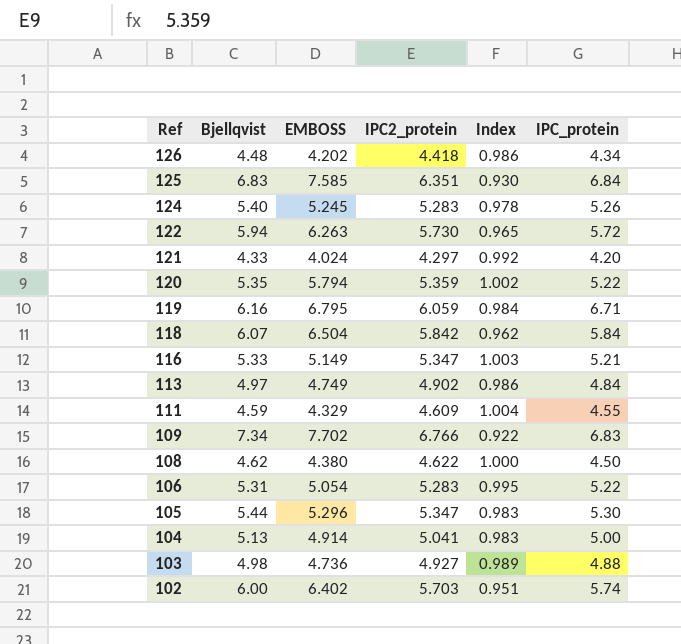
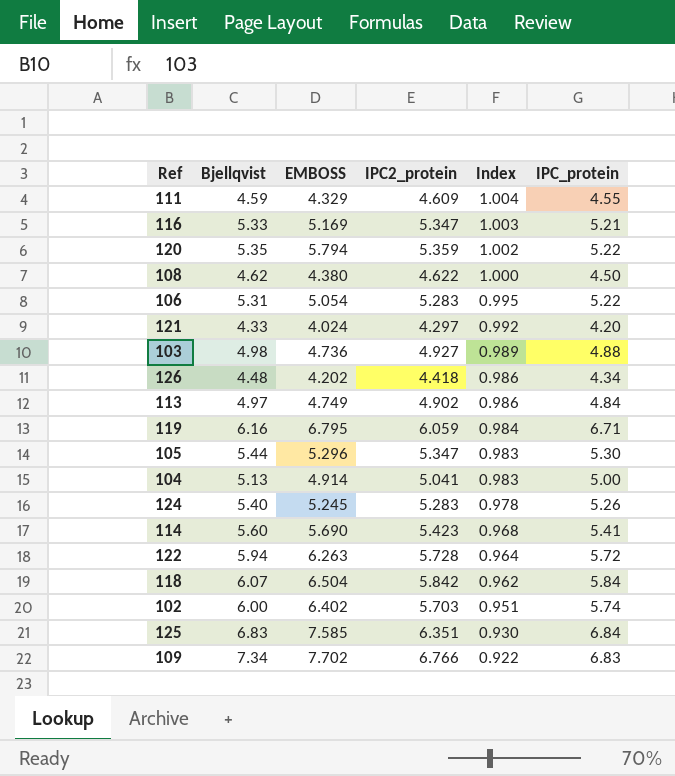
row order: Ref descending -> Index descending
116 | EMBOSS: 5.149 -> 5.169
row 114: none -> 5.60 | 5.690 | 5.423 | 0.968 | 5.41
122 | IPC2_protein: 5.730 -> 5.728
122 | Index: 0.965 -> 0.964

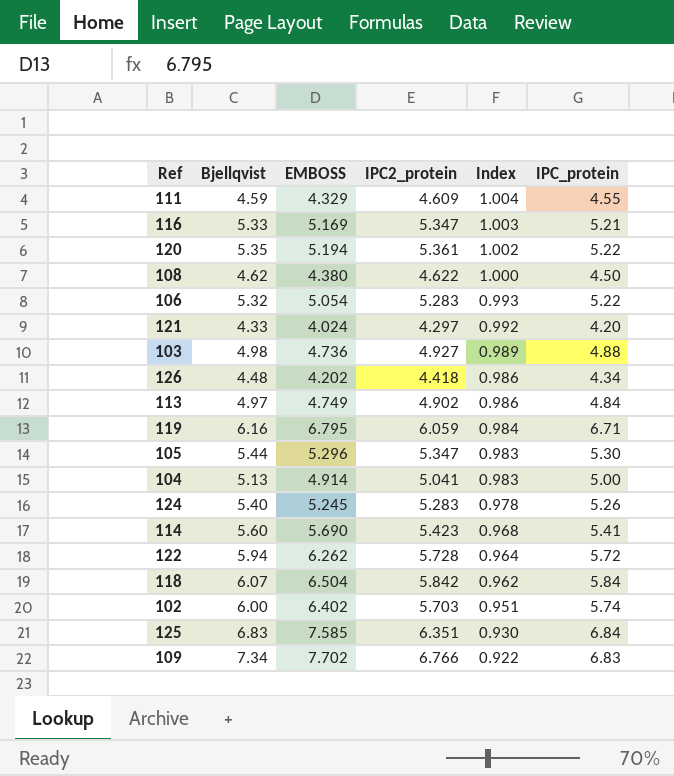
120 | EMBOSS: 5.794 -> 5.194
120 | IPC2_protein: 5.359 -> 5.361
106 | Bjellqvist: 5.31 -> 5.32
106 | Index: 0.995 -> 0.993
122 | EMBOSS: 6.263 -> 6.262

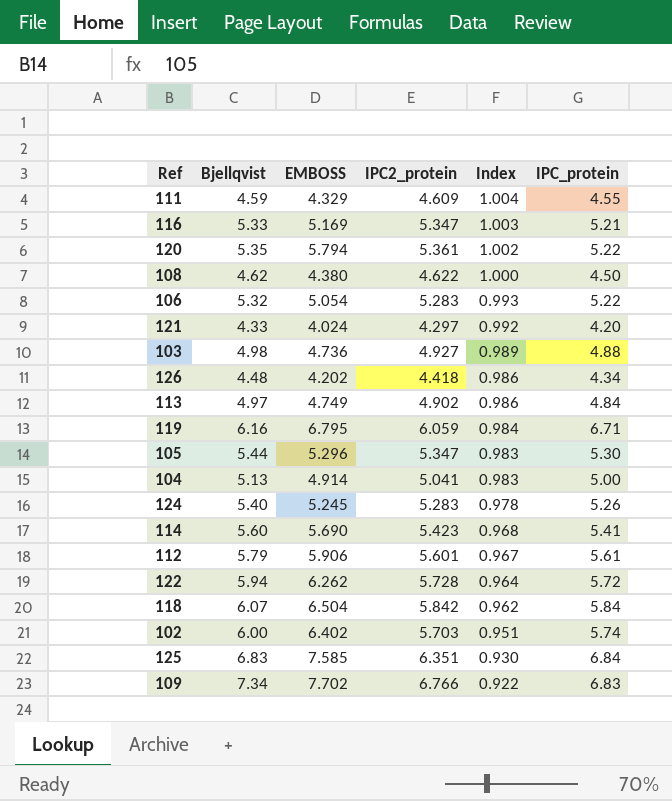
120 | EMBOSS: 5.194 -> 5.794
row 112: none -> 5.79 | 5.906 | 5.601 | 0.967 | 5.61

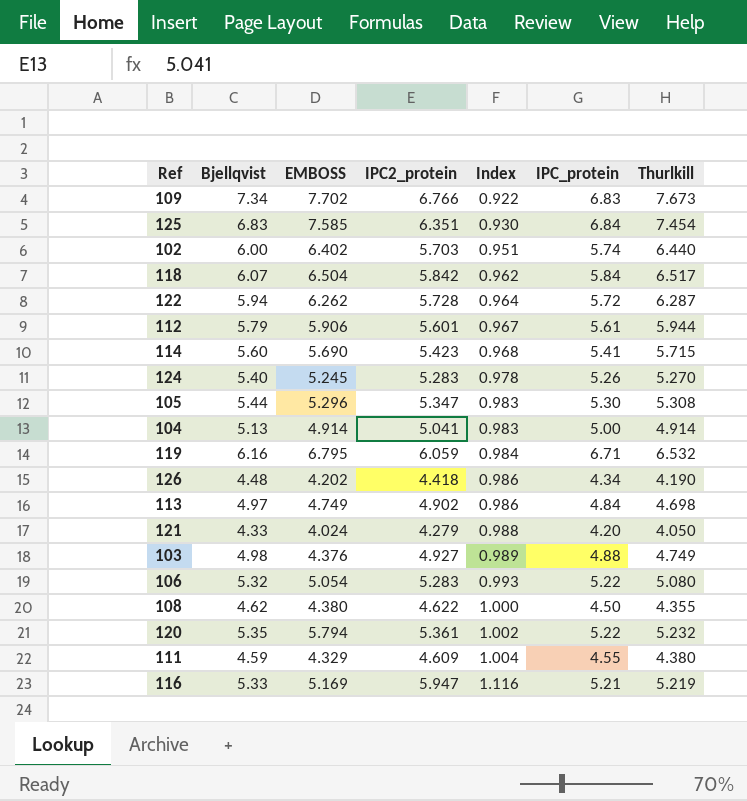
row order: Index descending -> Index ascending
column Thurlkill | position: none -> 7
121 | IPC2_protein: 4.297 -> 4.279
121 | Index: 0.992 -> 0.988
103 | EMBOSS: 4.736 -> 4.376
116 | IPC2_protein: 5.347 -> 5.947
116 | Index: 1.003 -> 1.116

